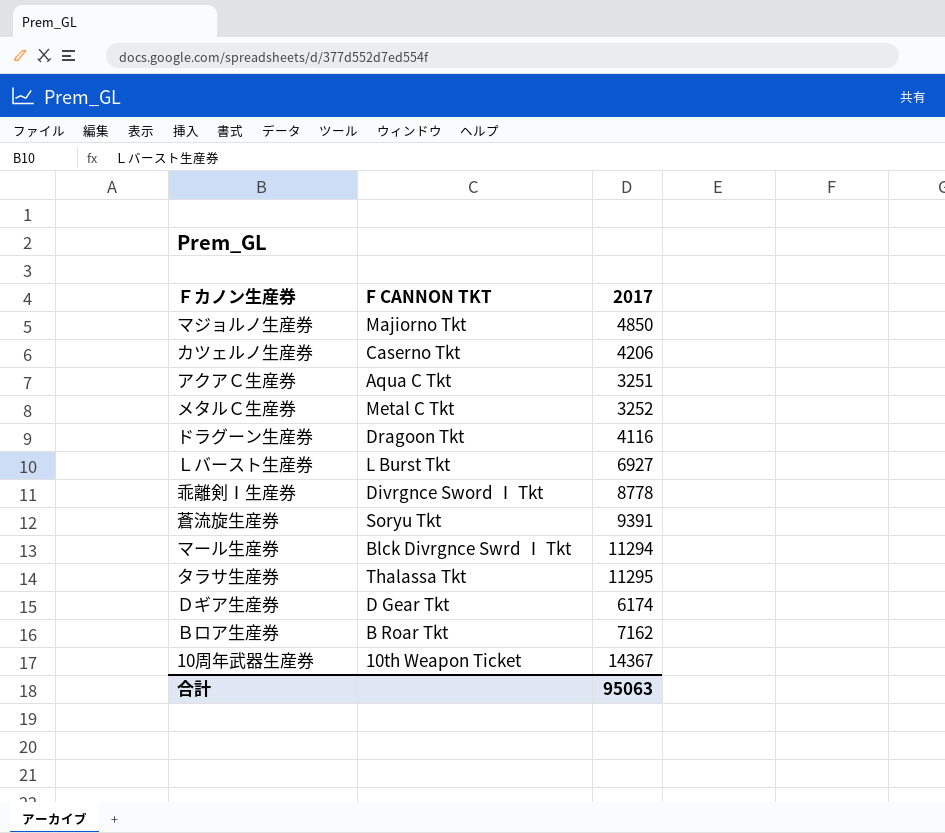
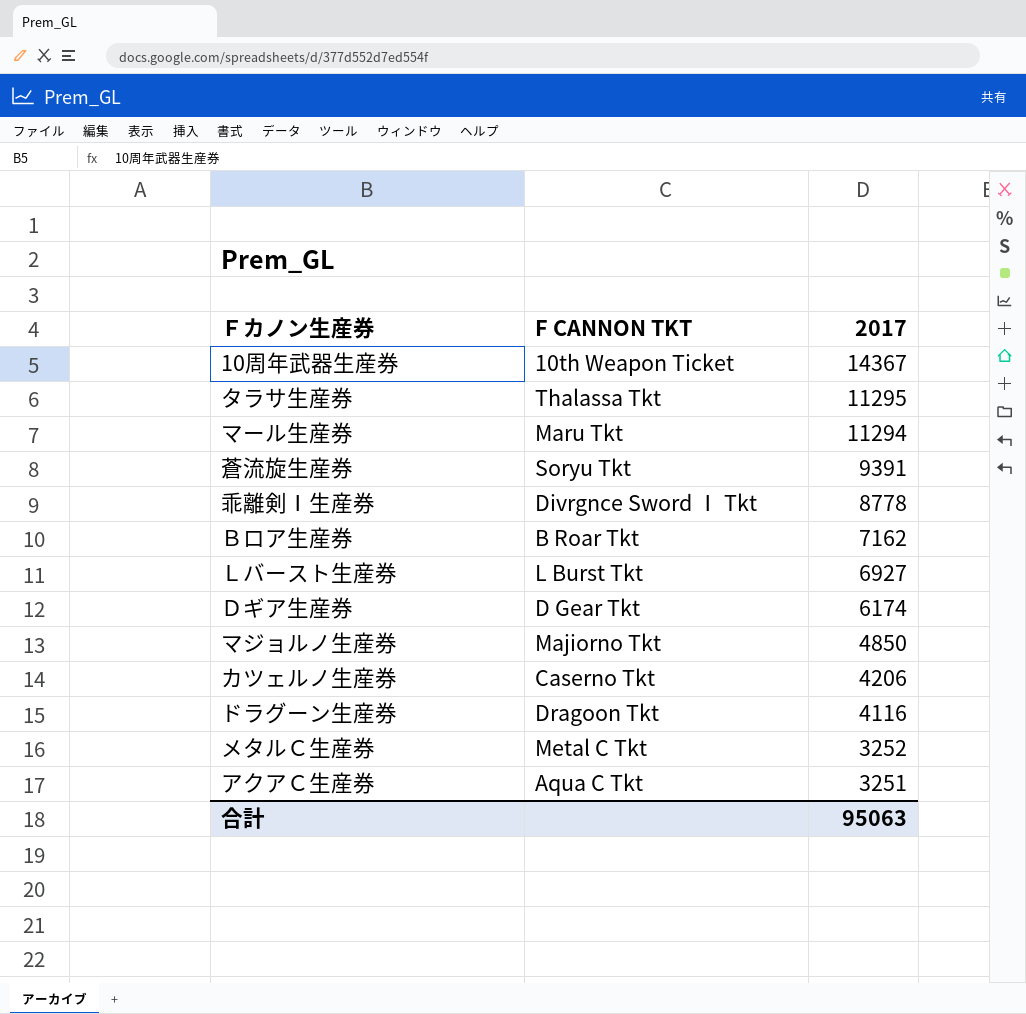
row order: none -> 2017 descending
マール生産券 | F CANNON TKT: Blck Divrgnce Swrd Ⅰ Tkt -> Maru Tkt

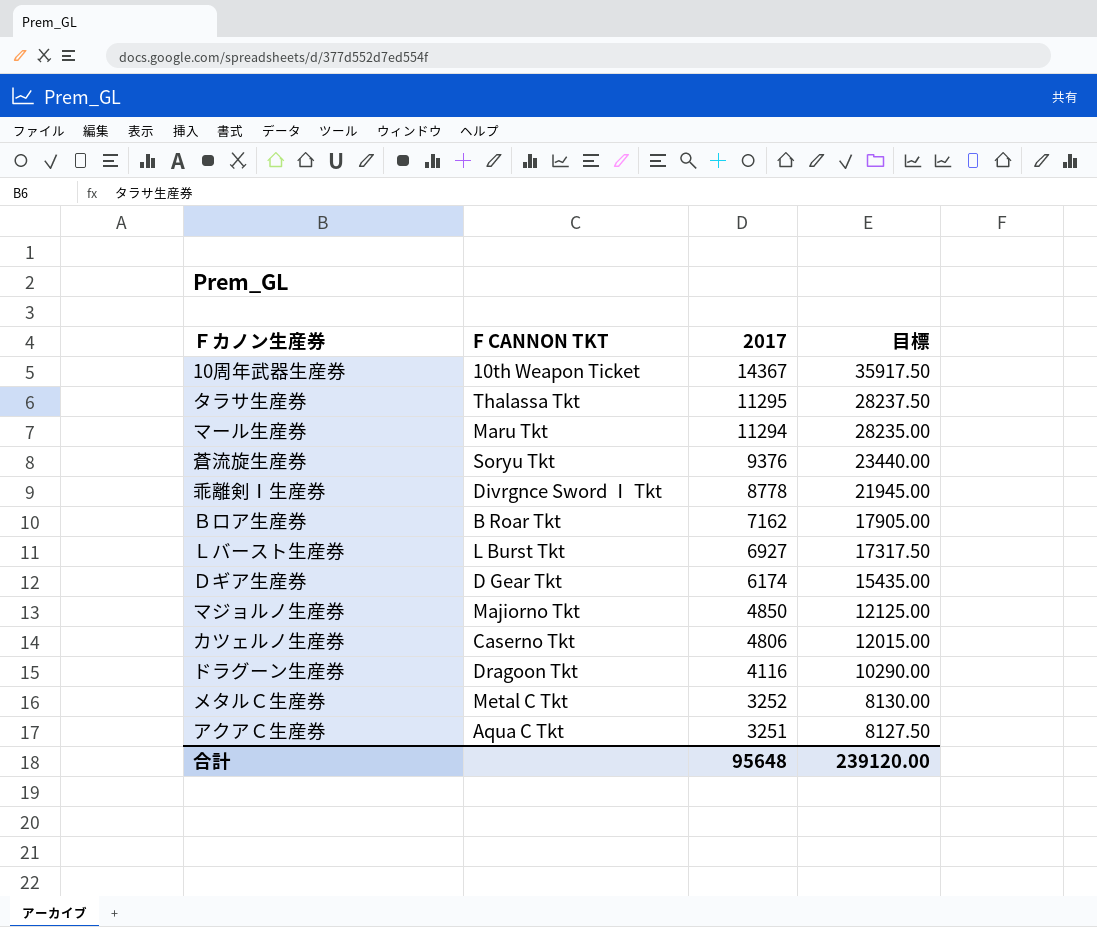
column 目標 | formula: none -> [2017] * 2.5
蒼流旋生産券 | 2017: 9391 -> 9376
カツェルノ生産券 | 2017: 4206 -> 4806
合計 | 2017: 95063 -> 95648

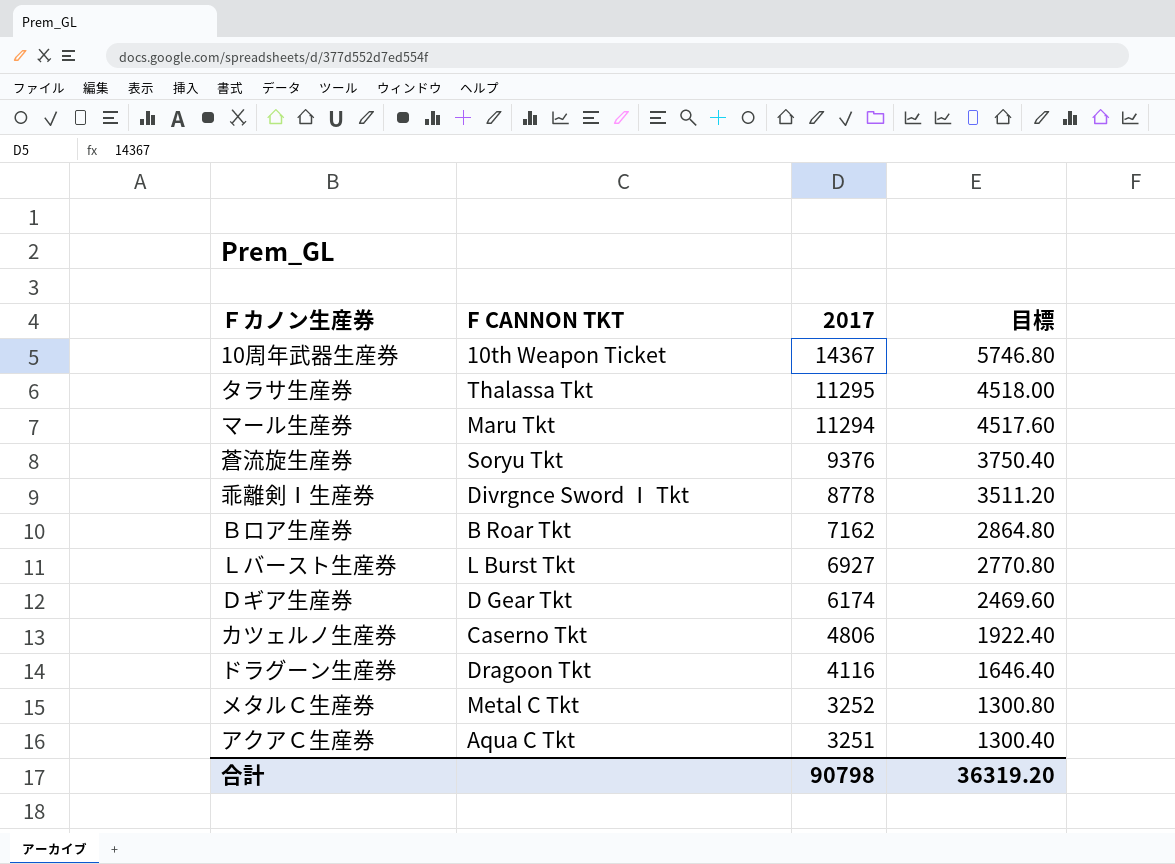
column 目標 | formula: [2017] * 2.5 -> [2017] * 0.4
row マジョルノ生産券: Majiorno Tkt | 4850 | 12125.00 -> none
合計 | 2017: 95648 -> 90798
合計 | 目標: 239120.00 -> 36319.20

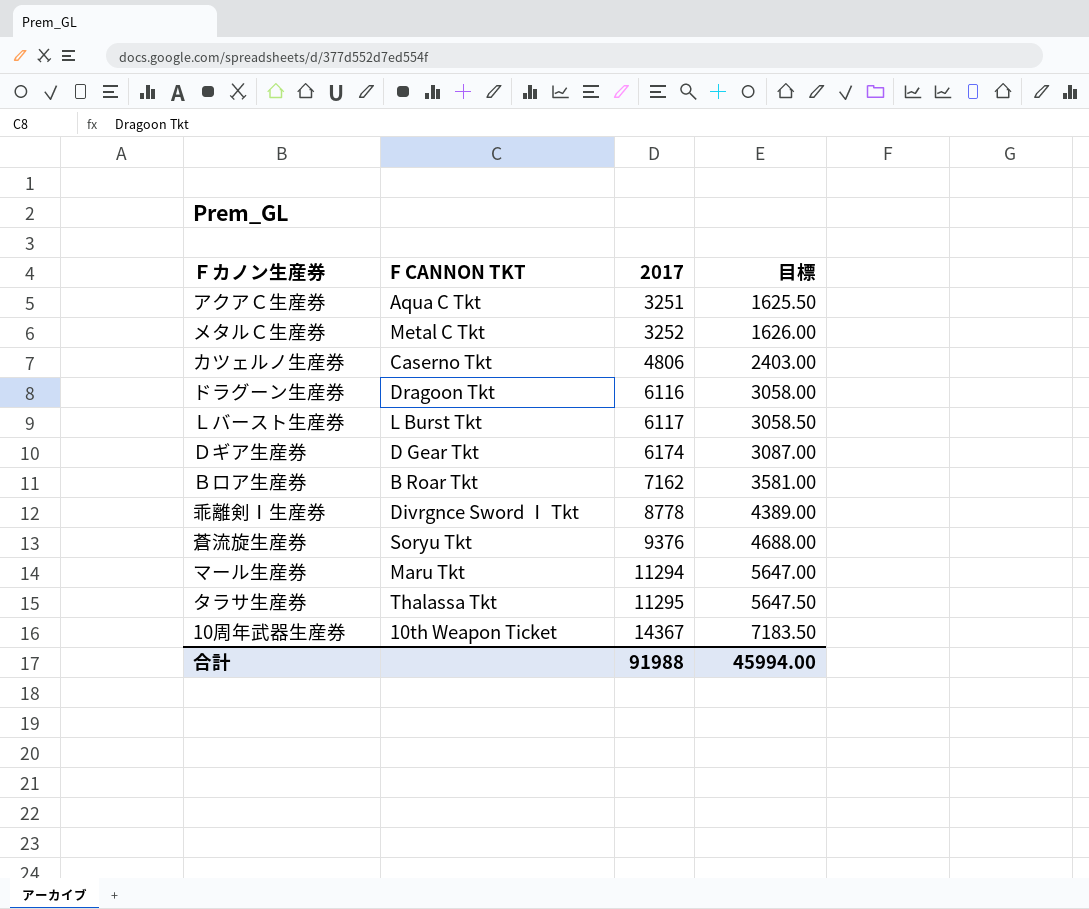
row order: 2017 descending -> 2017 ascending
column 目標 | formula: [2017] * 0.4 -> [2017] * 0.5
ドラグーン生産券 | 2017: 4116 -> 6116
Ｌバースト生産券 | 2017: 6927 -> 6117
合計 | 2017: 90798 -> 91988
合計 | 目標: 36319.20 -> 45994.00

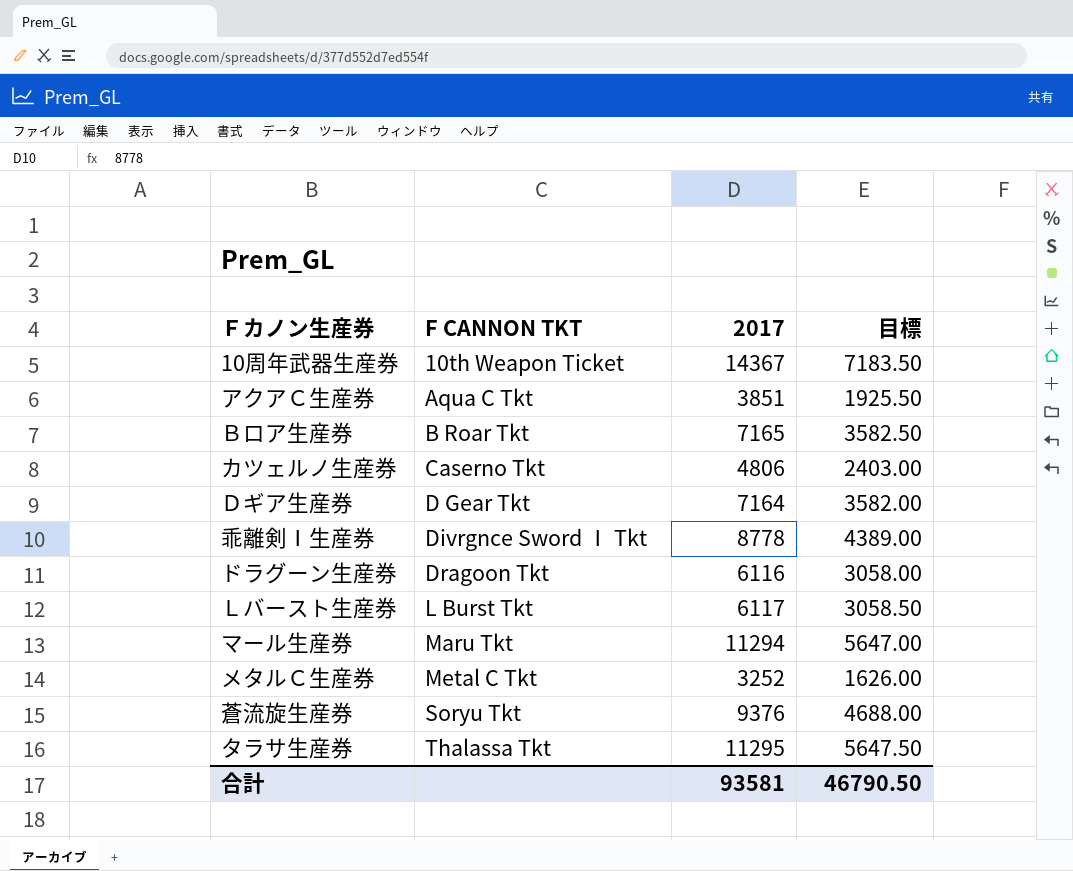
row order: 2017 ascending -> F CANNON TKT ascending
アクアＣ生産券 | 2017: 3251 -> 3851
アクアＣ生産券 | 目標: 1625.50 -> 1925.50
Ｂロア生産券 | 2017: 7162 -> 7165
Ｂロア生産券 | 目標: 3581.00 -> 3582.50
Ｄギア生産券 | 2017: 6174 -> 7164
Ｄギア生産券 | 目標: 3087.00 -> 3582.00
合計 | 2017: 91988 -> 93581
合計 | 目標: 45994.00 -> 46790.50

